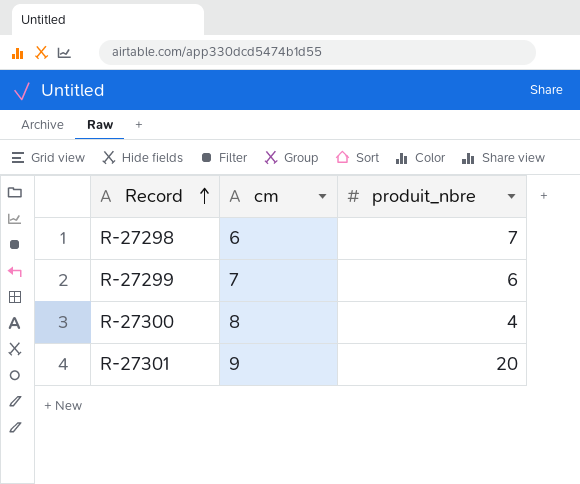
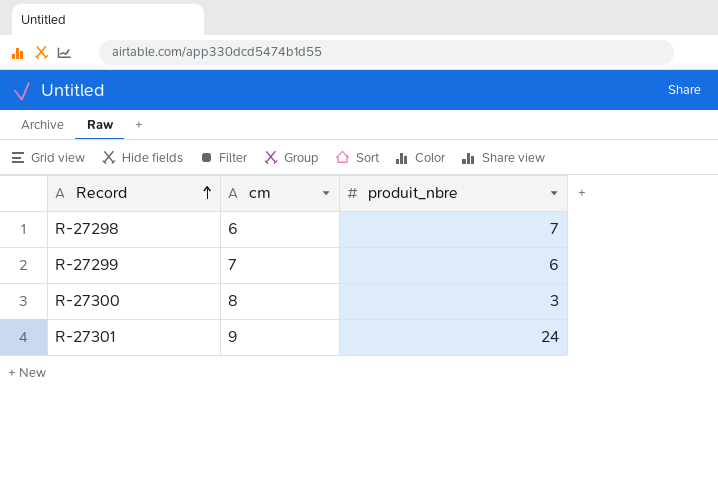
R-27300 | produit_nbre: 4 -> 3
R-27301 | produit_nbre: 20 -> 24

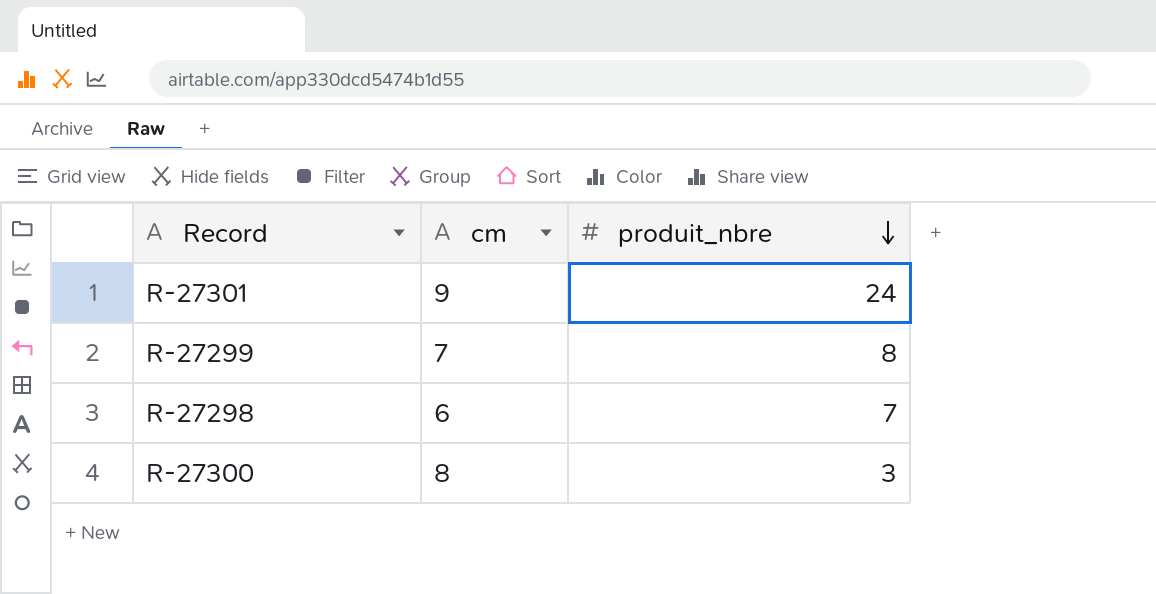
row order: Record ascending -> produit_nbre descending
R-27299 | produit_nbre: 6 -> 8

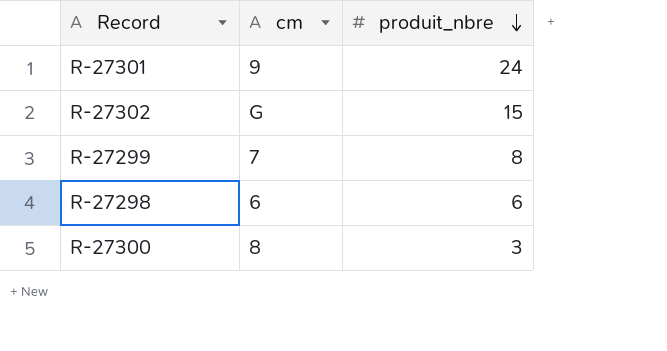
row R-27302: none -> G | 15
R-27298 | produit_nbre: 7 -> 6

